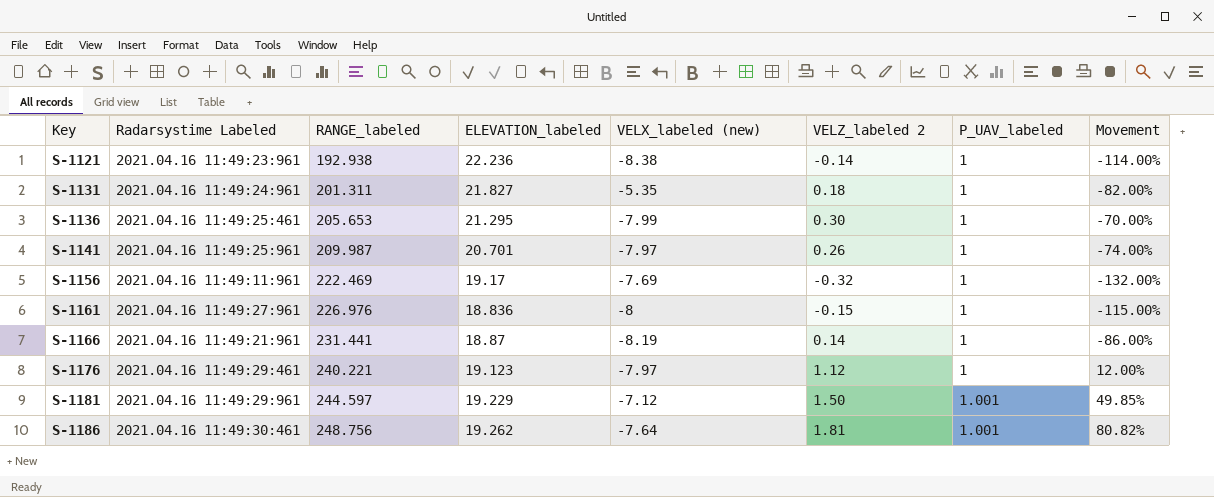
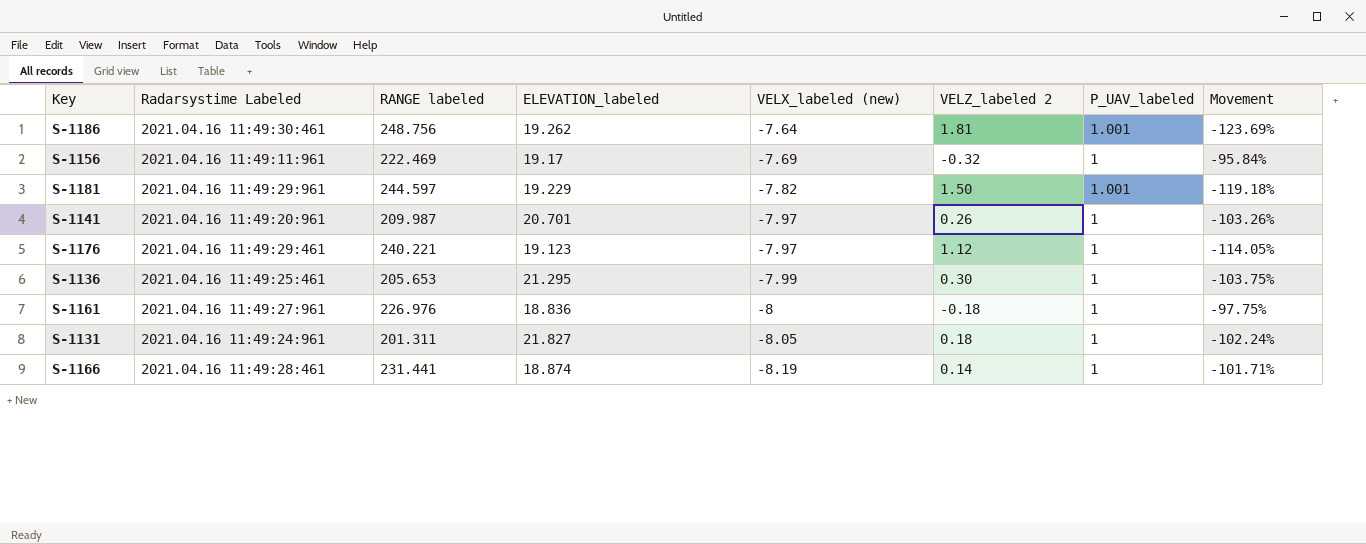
row order: Key ascending -> VELX_labeled (new) descending
column name: RANGE_labeled -> RANGE labeled
column Movement | formula: ([VELZ_labeled 2] - [P_UAV_labeled]) / [P_UAV_labeled] -> ([VELZ_labeled 2] - [VELX_labeled (new)]) / [VELX_labeled (new)]
row S-1121: 2021.04.16 11:49:23:961 | 192.938 | 22.236 | -8.38 | -0.14 | 1 | -114.00% -> none
S-1181 | VELX_labeled (new): -7.12 -> -7.82
S-1141 | Radarsystime Labeled: 2021.04.16 11:49:25:961 -> 2021.04.16 11:49:20:961
S-1161 | VELZ_labeled 2: -0.15 -> -0.18
S-1131 | VELX_labeled (new): -5.35 -> -8.05
S-1166 | Radarsystime Labeled: 2021.04.16 11:49:21:961 -> 2021.04.16 11:49:28:461
S-1166 | ELEVATION_labeled: 18.87 -> 18.874

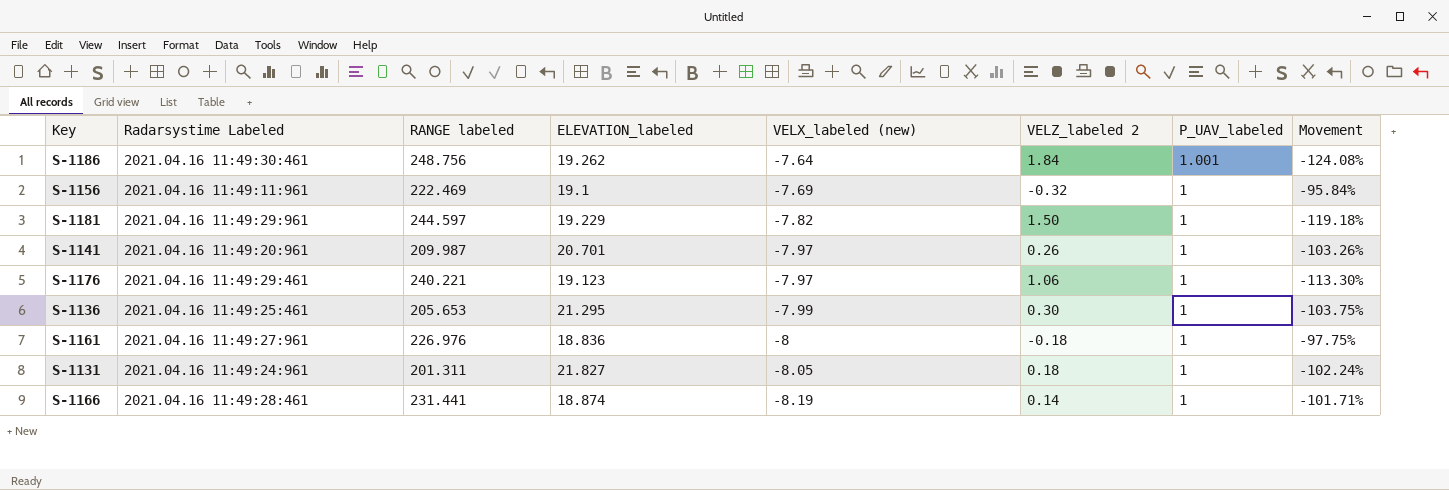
S-1186 | VELZ_labeled 2: 1.81 -> 1.84
S-1186 | Movement: -123.69% -> -124.08%
S-1156 | ELEVATION_labeled: 19.17 -> 19.1
S-1181 | P_UAV_labeled: 1.001 -> 1
S-1176 | VELZ_labeled 2: 1.12 -> 1.06
S-1176 | Movement: -114.05% -> -113.30%

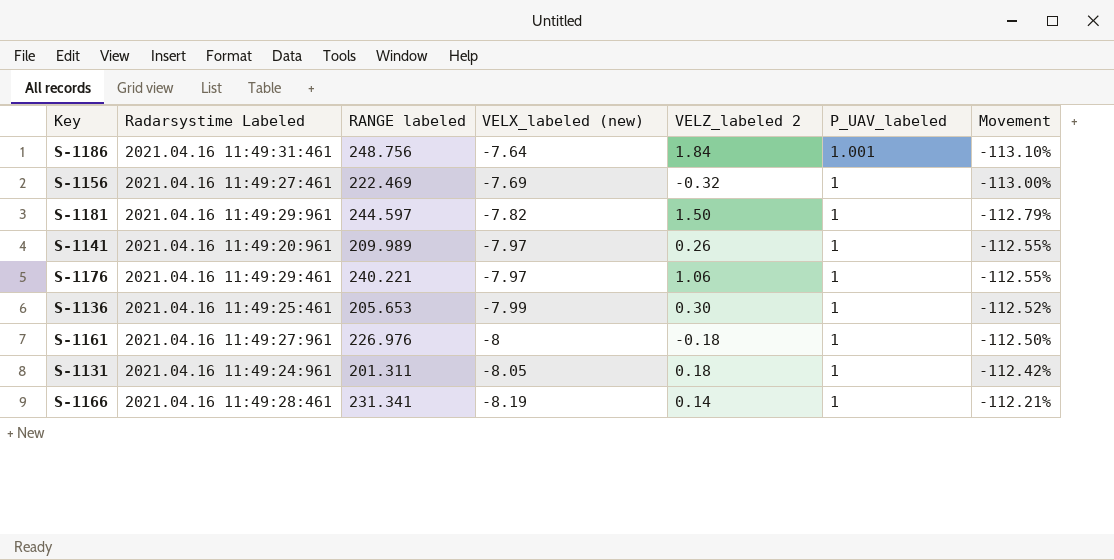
column ELEVATION_labeled | position: 4 -> none
column Movement | formula: ([VELZ_labeled 2] - [VELX_labeled (new)]) / [VELX_labeled (new)] -> ([P_UAV_labeled] - [VELX_labeled (new)]) / [VELX_labeled (new)]
S-1186 | Radarsystime Labeled: 2021.04.16 11:49:30:461 -> 2021.04.16 11:49:31:461
S-1156 | Radarsystime Labeled: 2021.04.16 11:49:11:961 -> 2021.04.16 11:49:27:461
S-1141 | RANGE labeled: 209.987 -> 209.989
S-1166 | RANGE labeled: 231.441 -> 231.341

